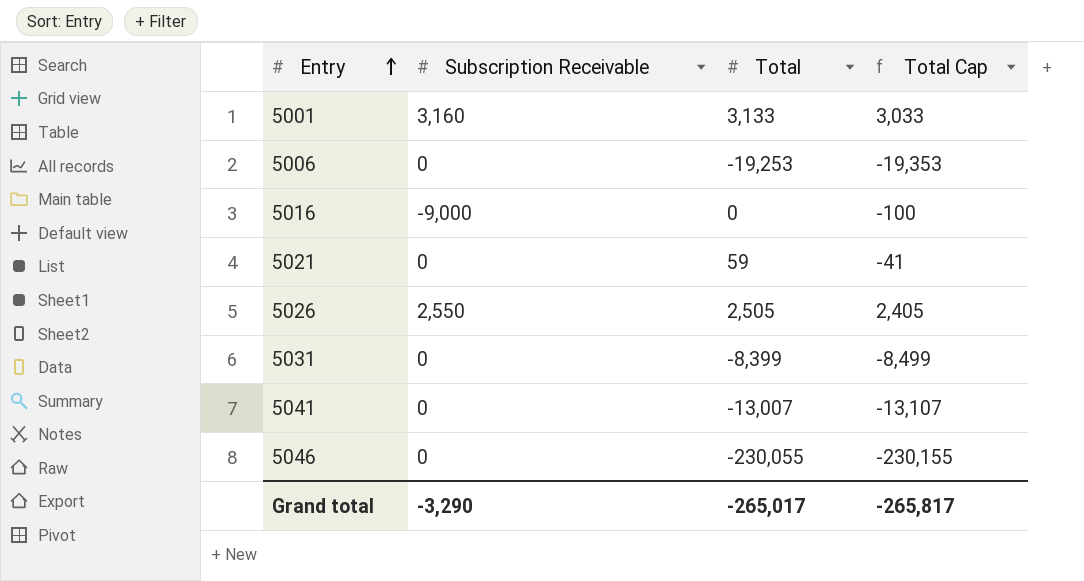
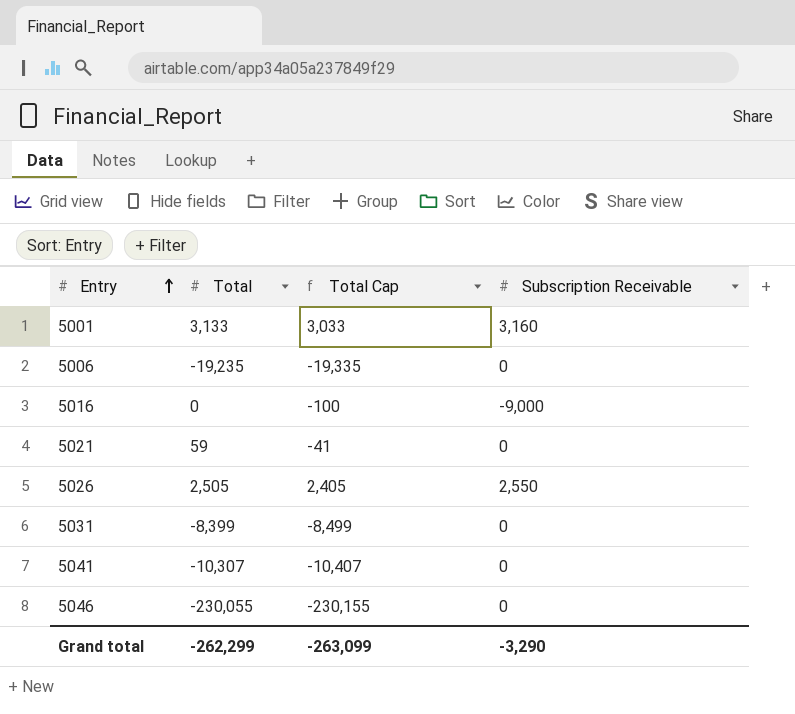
column Subscription Receivable | position: 2 -> 4
5006 | Total: -19,253 -> -19,235
5006 | Total Cap: -19,353 -> -19,335
5041 | Total: -13,007 -> -10,307
5041 | Total Cap: -13,107 -> -10,407
Grand total | Total: -265,017 -> -262,299
Grand total | Total Cap: -265,817 -> -263,099

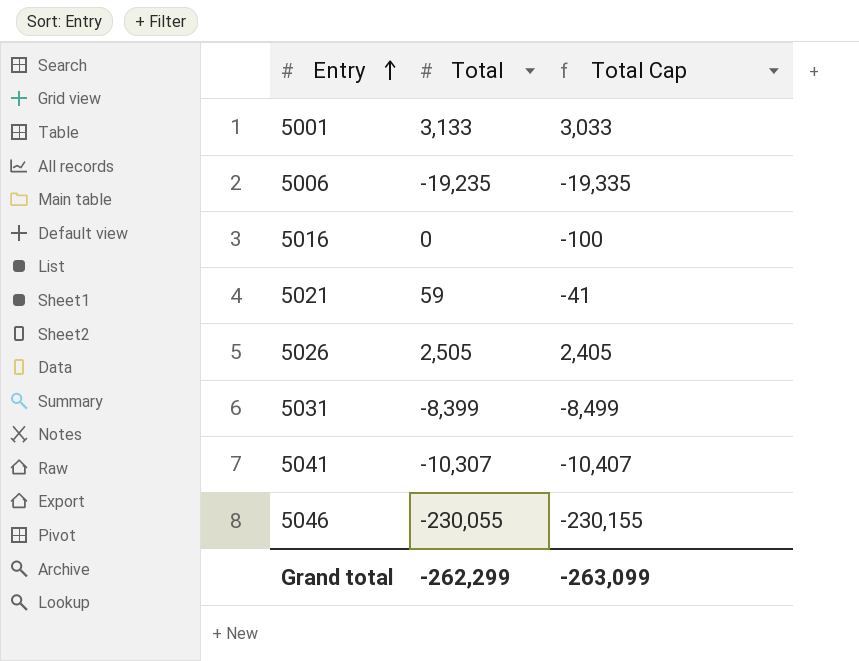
column Subscription Receivable | position: 4 -> none

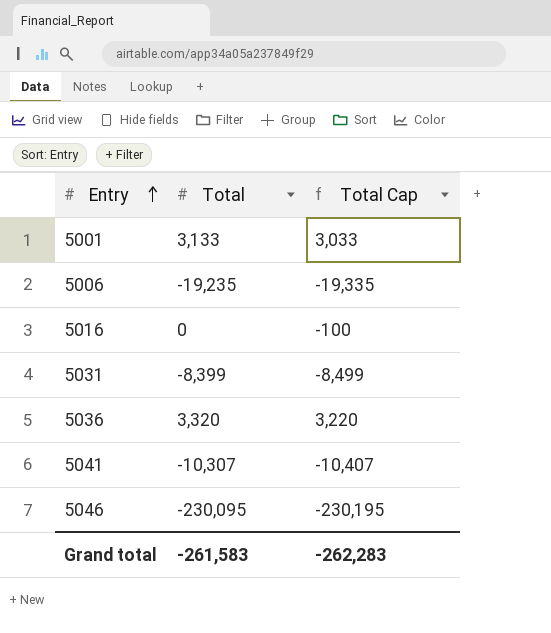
row 5021: 59 | -41 -> none
row 5026: 2,505 | 2,405 -> none
row 5036: none -> 3,320 | 3,220
5046 | Total: -230,055 -> -230,095
5046 | Total Cap: -230,155 -> -230,195
Grand total | Total: -262,299 -> -261,583
Grand total | Total Cap: -263,099 -> -262,283

